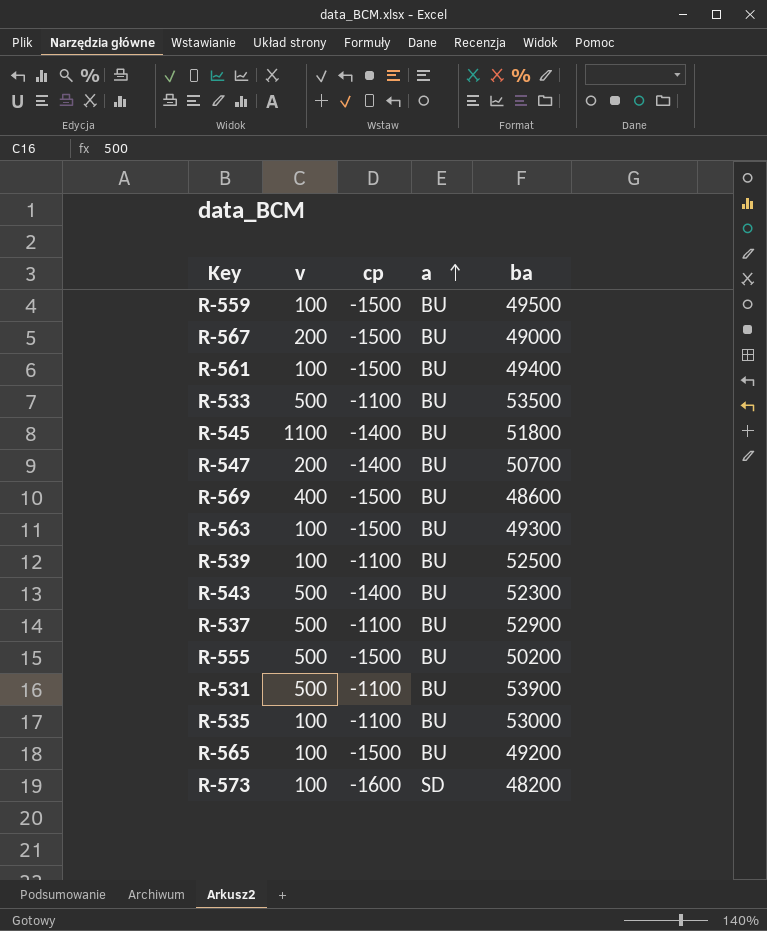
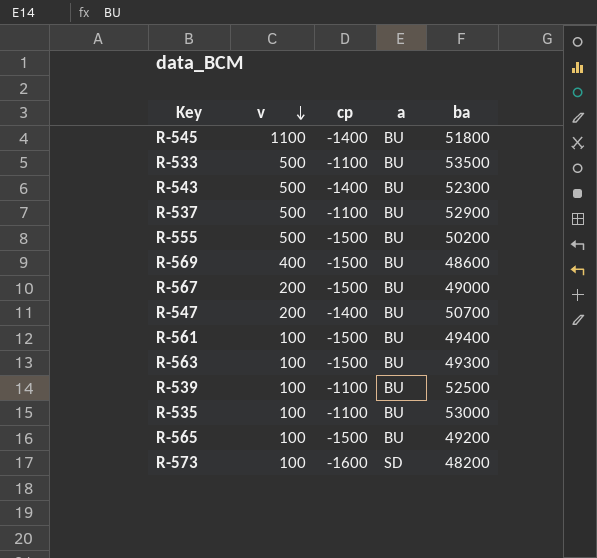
row order: a ascending -> v descending
row R-559: 100 | -1500 | BU | 49500 -> none
row R-531: 500 | -1100 | BU | 53900 -> none

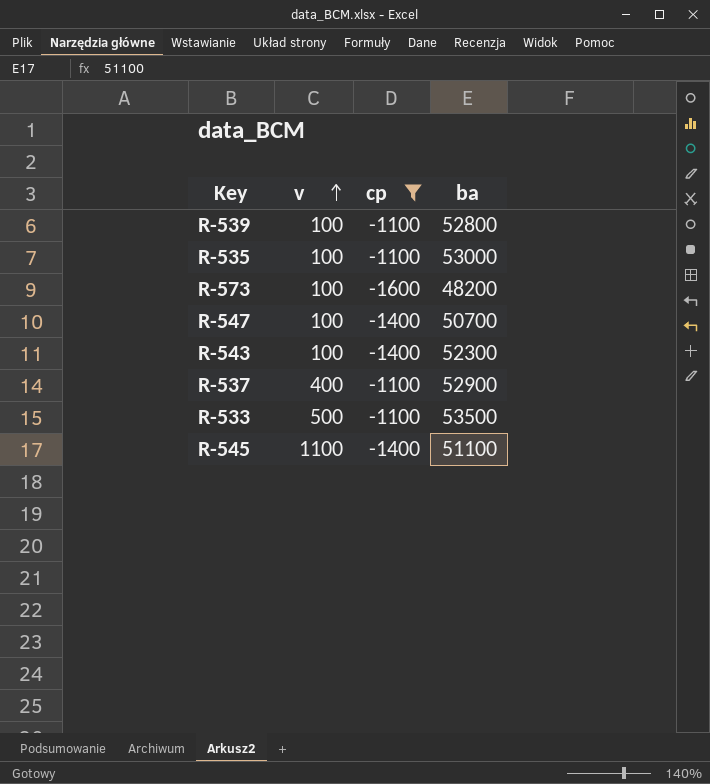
filter: none -> cp != -1500
row order: v descending -> v ascending
column a | position: 4 -> none
R-539 | ba: 52500 -> 52800
R-547 | v: 200 -> 100
R-543 | v: 500 -> 100
R-537 | v: 500 -> 400
R-545 | ba: 51800 -> 51100

